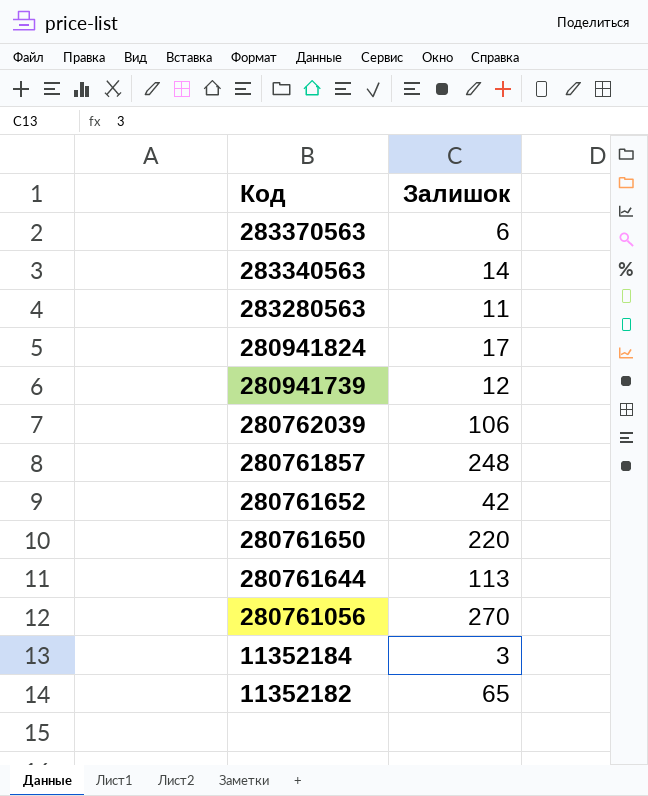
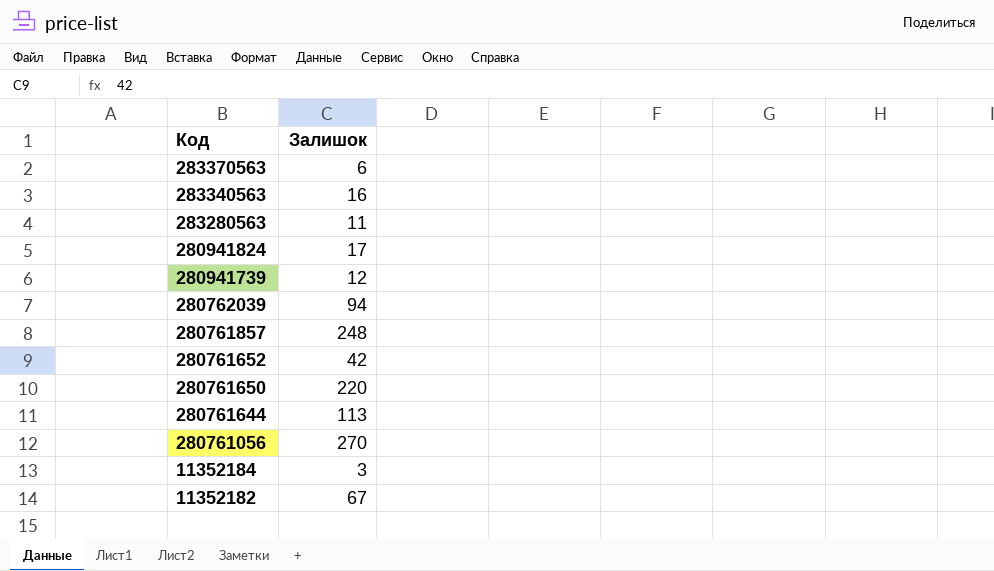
283340563 | Залишок: 14 -> 16
280762039 | Залишок: 106 -> 94
11352182 | Залишок: 65 -> 67

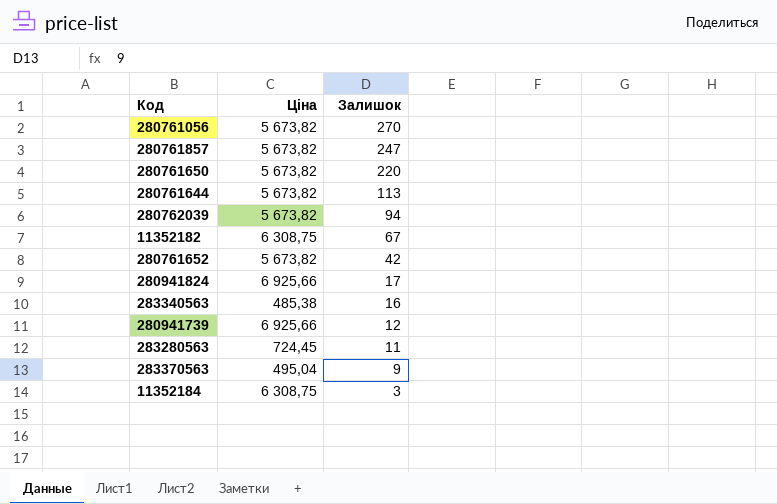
row order: Код descending -> Залишок descending
column Ціна | position: none -> 2
280761857 | Залишок: 248 -> 247
283370563 | Залишок: 6 -> 9

